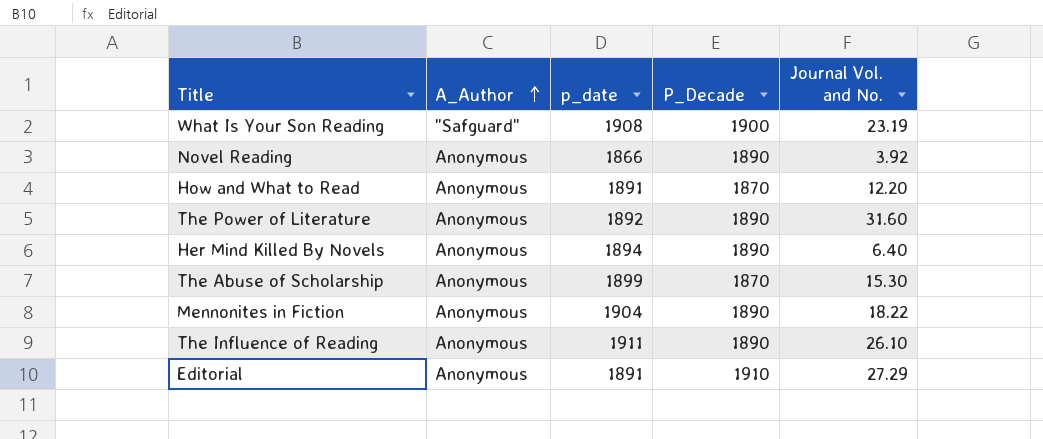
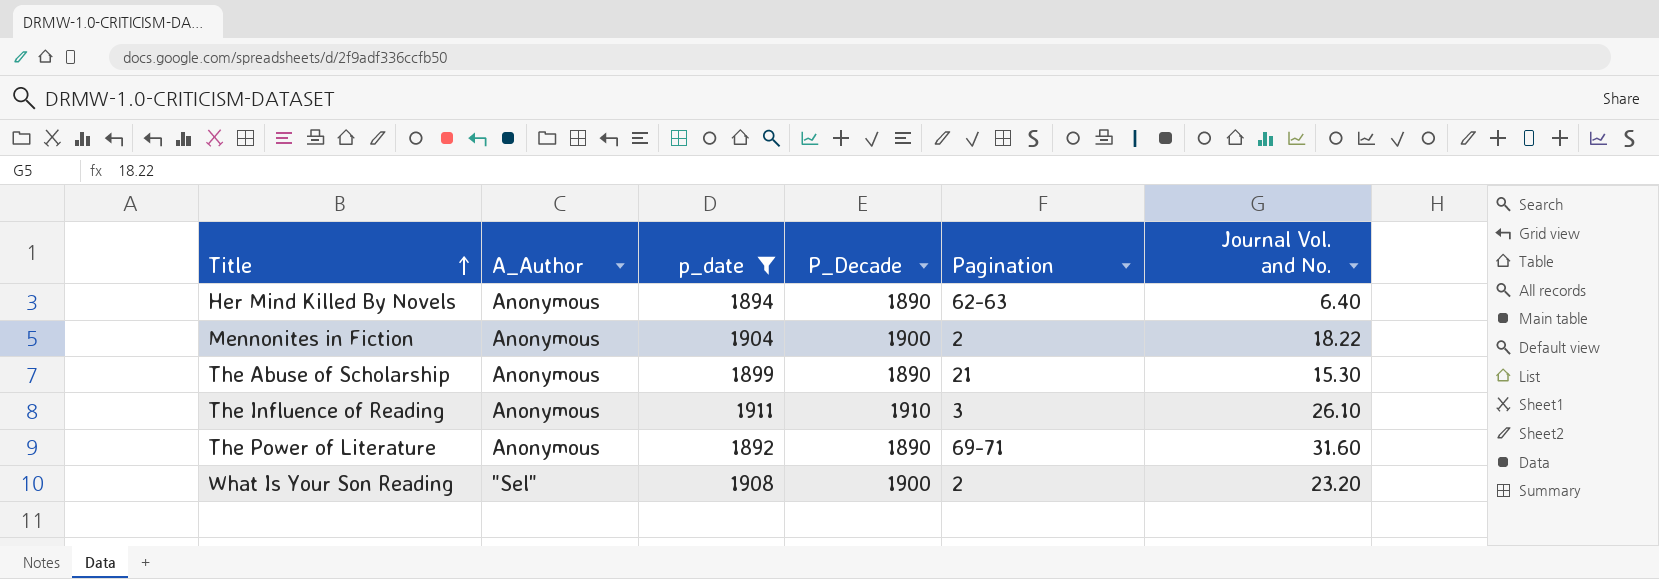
filter: none -> p_date >= 1892
row order: A_Author ascending -> Title ascending
column Pagination | position: none -> 5
Mennonites in Fiction | P_Decade: 1890 -> 1900
The Abuse of Scholarship | P_Decade: 1870 -> 1890
The Influence of Reading | P_Decade: 1890 -> 1910
What Is Your Son Reading | A_Author: "Safguard" -> "Sel"
What Is Your Son Reading | Journal Vol. and No.: 23.19 -> 23.20

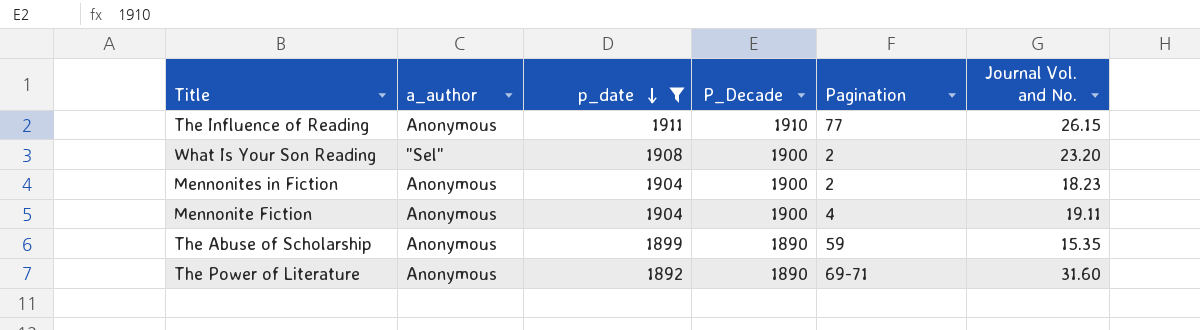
row order: Title ascending -> p_date descending
column name: A_Author -> a_author
row Her Mind Killed By Novels: Anonymous | 1894 | 1890 | 62-63 | 6.40 -> none
The Influence of Reading | Pagination: 3 -> 77
The Influence of Reading | Journal Vol. and No.: 26.10 -> 26.15
Mennonites in Fiction | Journal Vol. and No.: 18.22 -> 18.23
row Mennonite Fiction: none -> Anonymous | 1904 | 1900 | 4 | 19.11
The Abuse of Scholarship | Pagination: 21 -> 59
The Abuse of Scholarship | Journal Vol. and No.: 15.30 -> 15.35

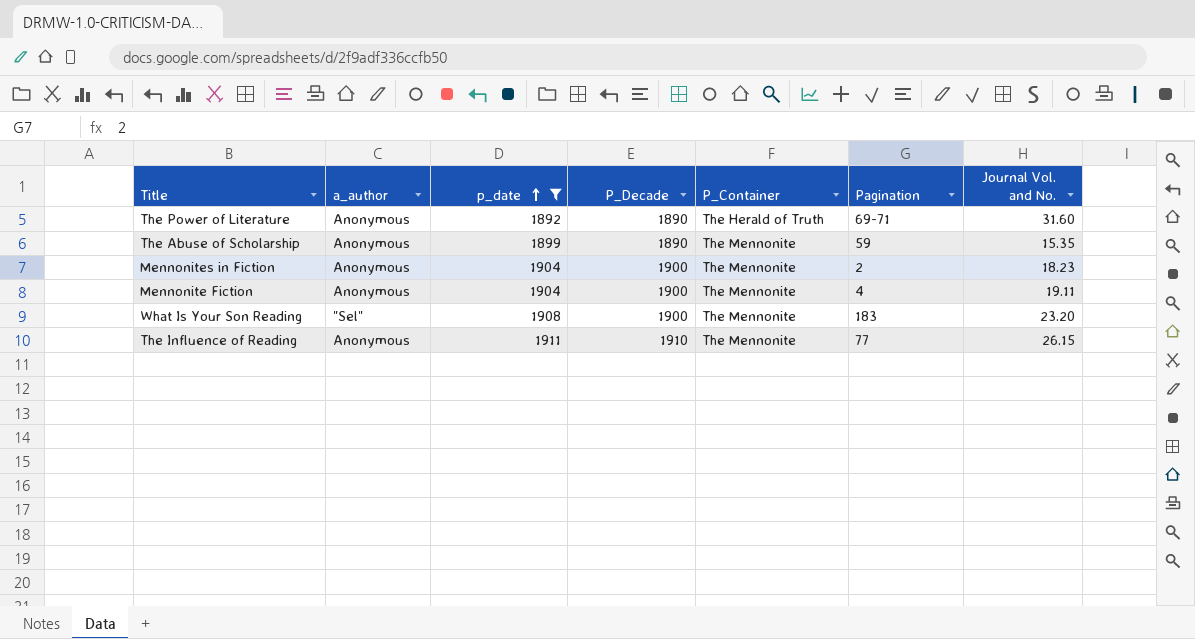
row order: p_date descending -> p_date ascending
column P_Container | position: none -> 5
What Is Your Son Reading | Pagination: 2 -> 183

